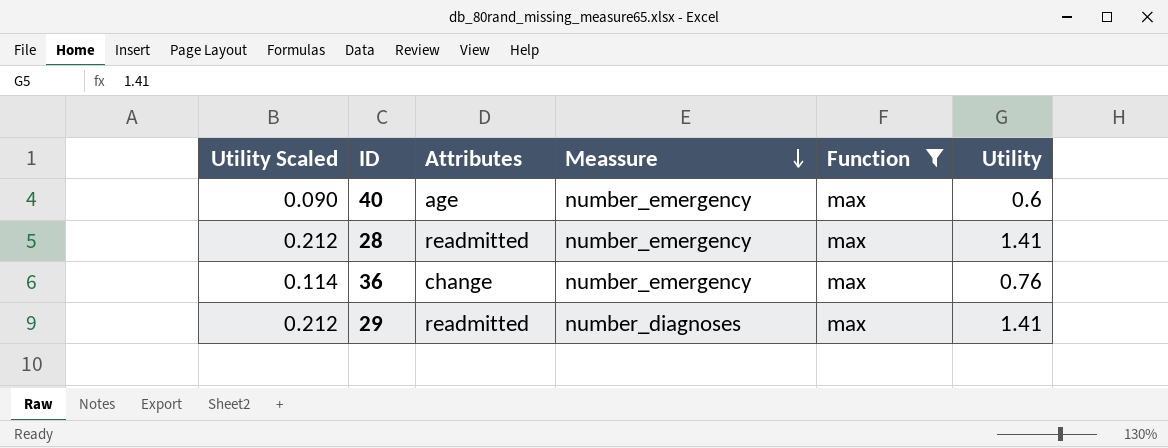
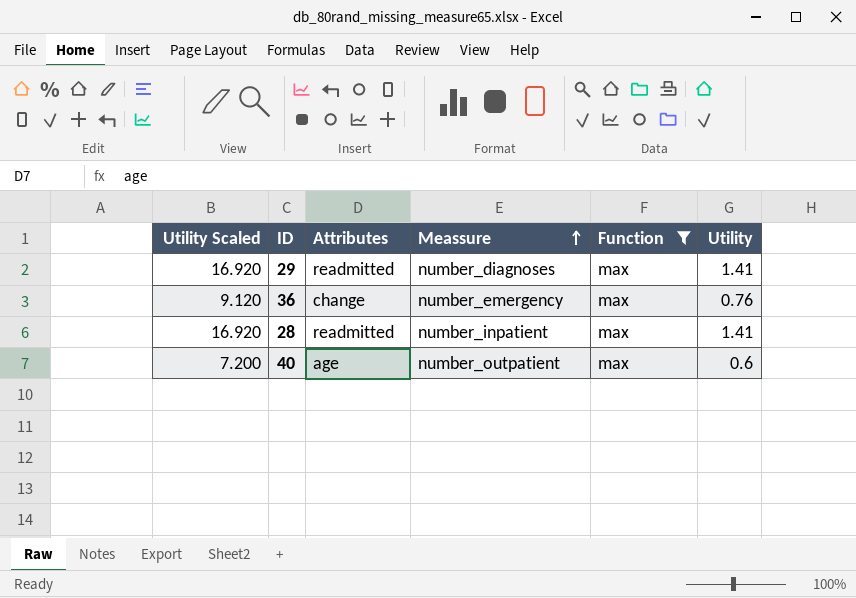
row order: Meassure descending -> Meassure ascending
column Utility Scaled | formula: [Utility] * 0.15 -> [Utility] * 12
28 | Meassure: number_emergency -> number_inpatient
40 | Meassure: number_emergency -> number_outpatient

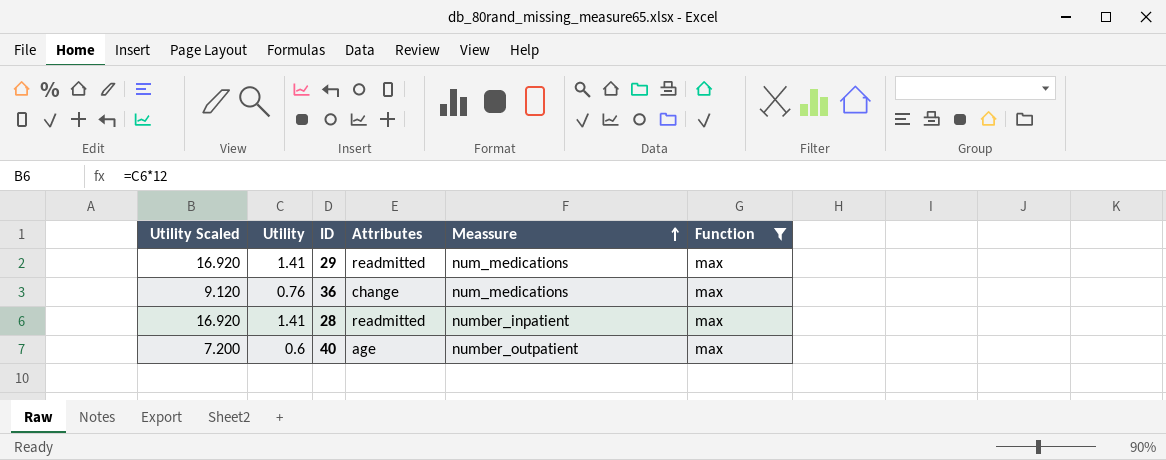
column Utility | position: 6 -> 2
29 | Meassure: number_diagnoses -> num_medications
36 | Meassure: number_emergency -> num_medications

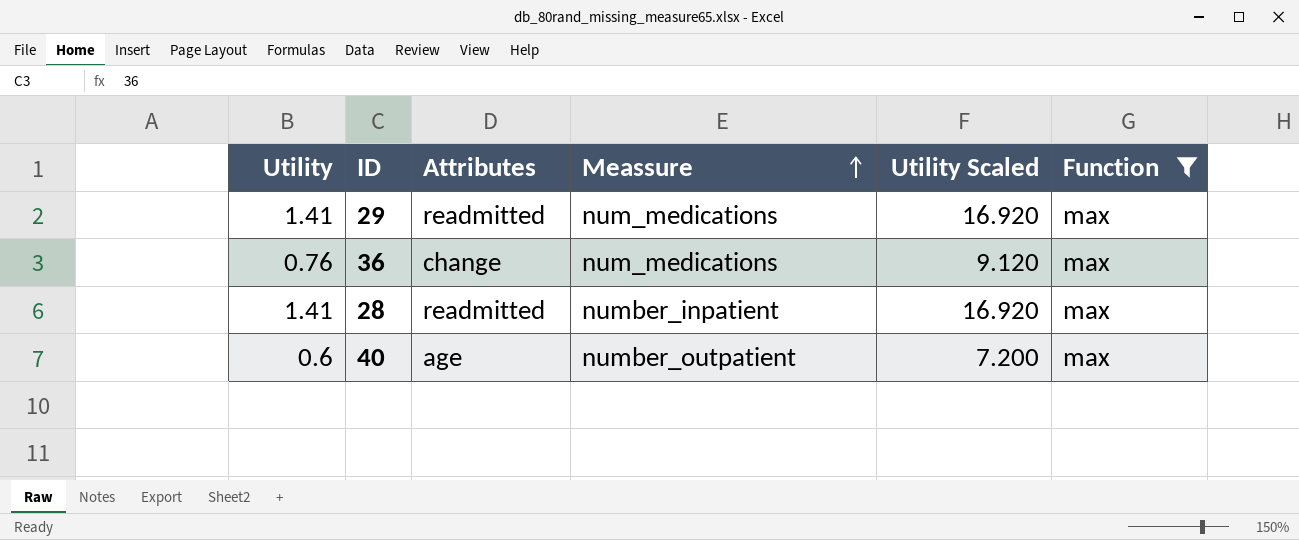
column Utility Scaled | position: 1 -> 5

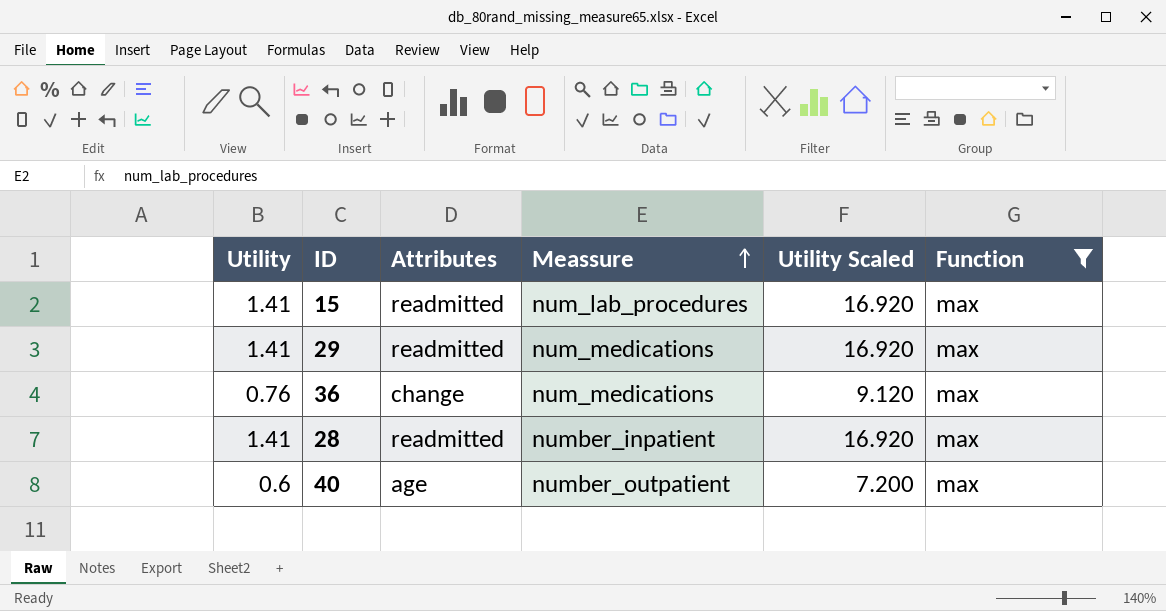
row 15: none -> 1.41 | readmitted | num_lab_procedures | 16.920 | max

